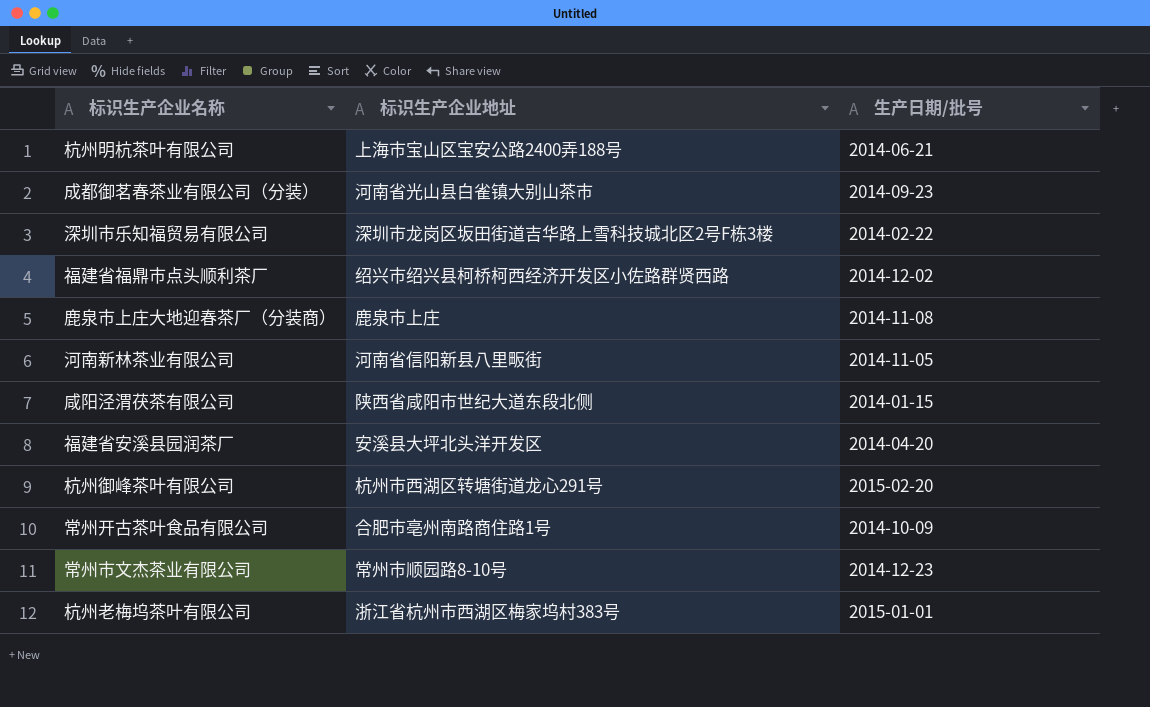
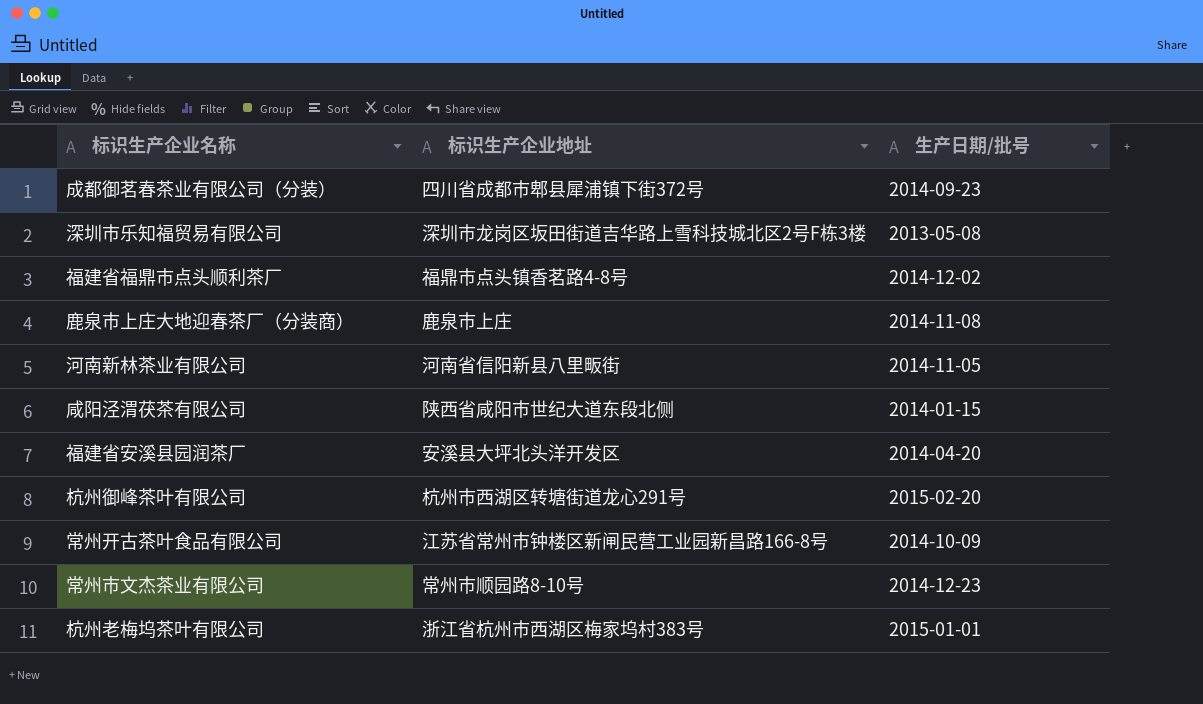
row 杭州明杭茶叶有限公司: 上海市宝山区宝安公路2400弄188号 | 2014-06-21 -> none
成都御茗春茶业有限公司（分装） | 标识生产企业地址: 河南省光山县白雀镇大别山茶市 -> 四川省成都市郫县犀浦镇下街372号
深圳市乐知福贸易有限公司 | 生产日期/批号: 2014-02-22 -> 2013-05-08
福建省福鼎市点头顺利茶厂 | 标识生产企业地址: 绍兴市绍兴县柯桥柯西经济开发区小佐路群贤西路 -> 福鼎市点头镇香茗路4-8号
常州开古茶叶食品有限公司 | 标识生产企业地址: 合肥市亳州南路商住路1号 -> 江苏省常州市钟楼区新闸民营工业园新昌路166-8号

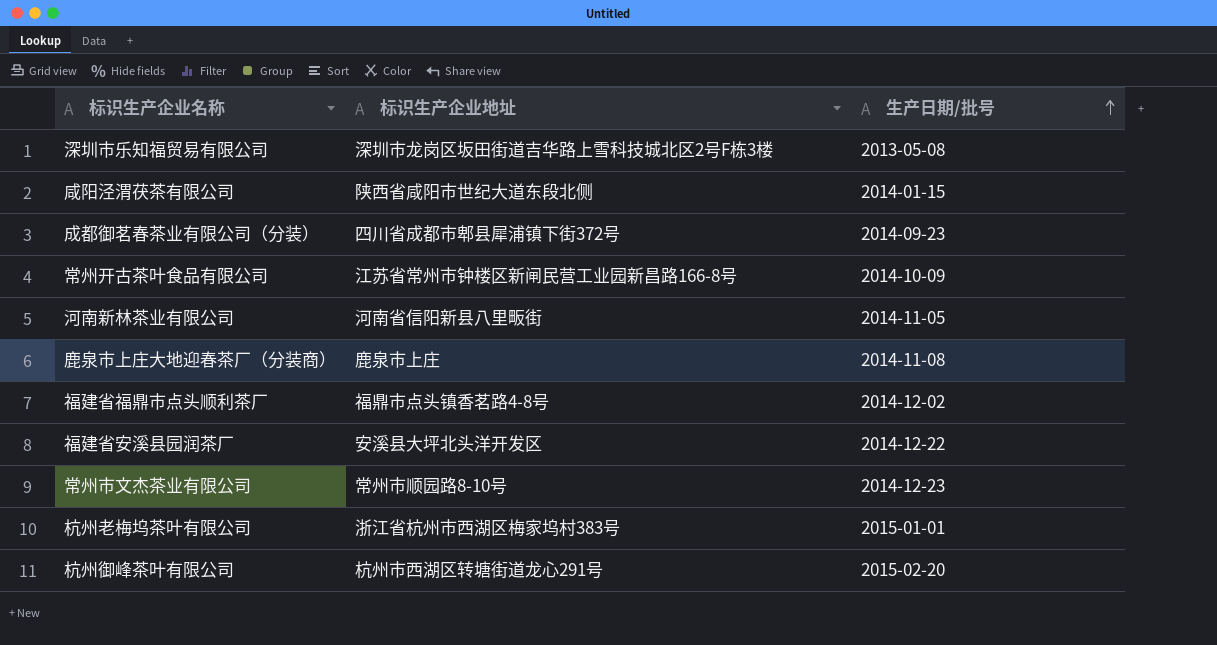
row order: none -> 生产日期/批号 ascending
福建省安溪县园润茶厂 | 生产日期/批号: 2014-04-20 -> 2014-12-22

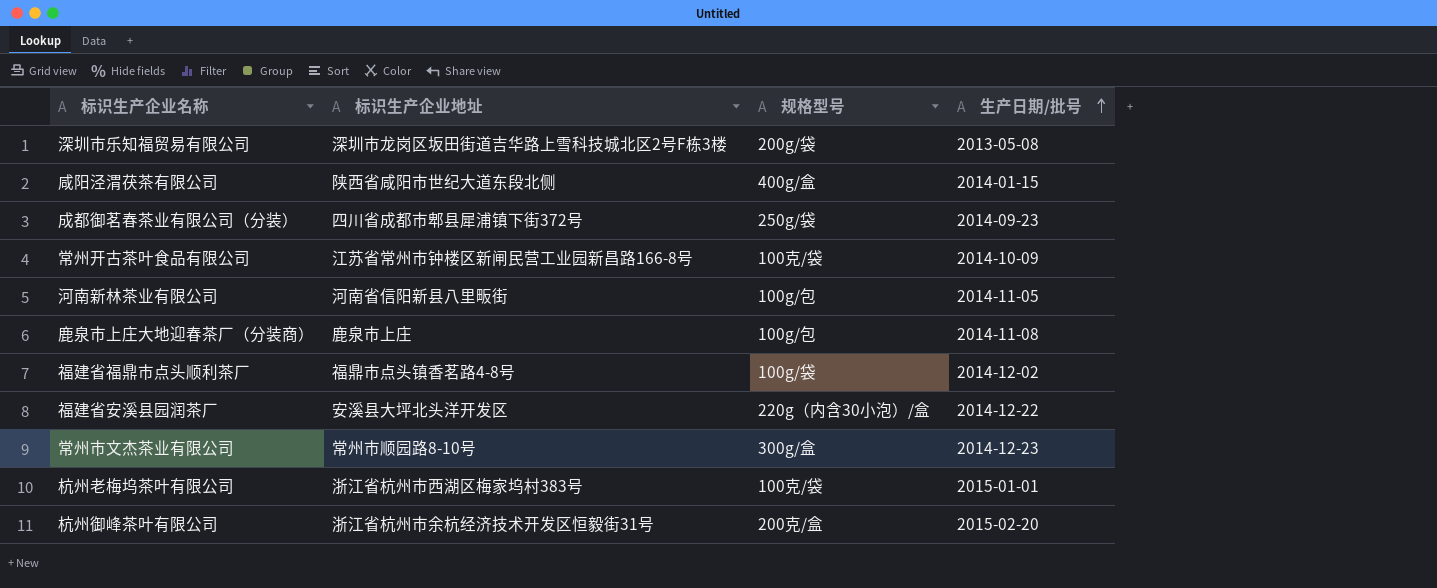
column 规格型号 | position: none -> 3
杭州御峰茶叶有限公司 | 标识生产企业地址: 杭州市西湖区转塘街道龙心291号 -> 浙江省杭州市余杭经济技术开发区恒毅街31号

